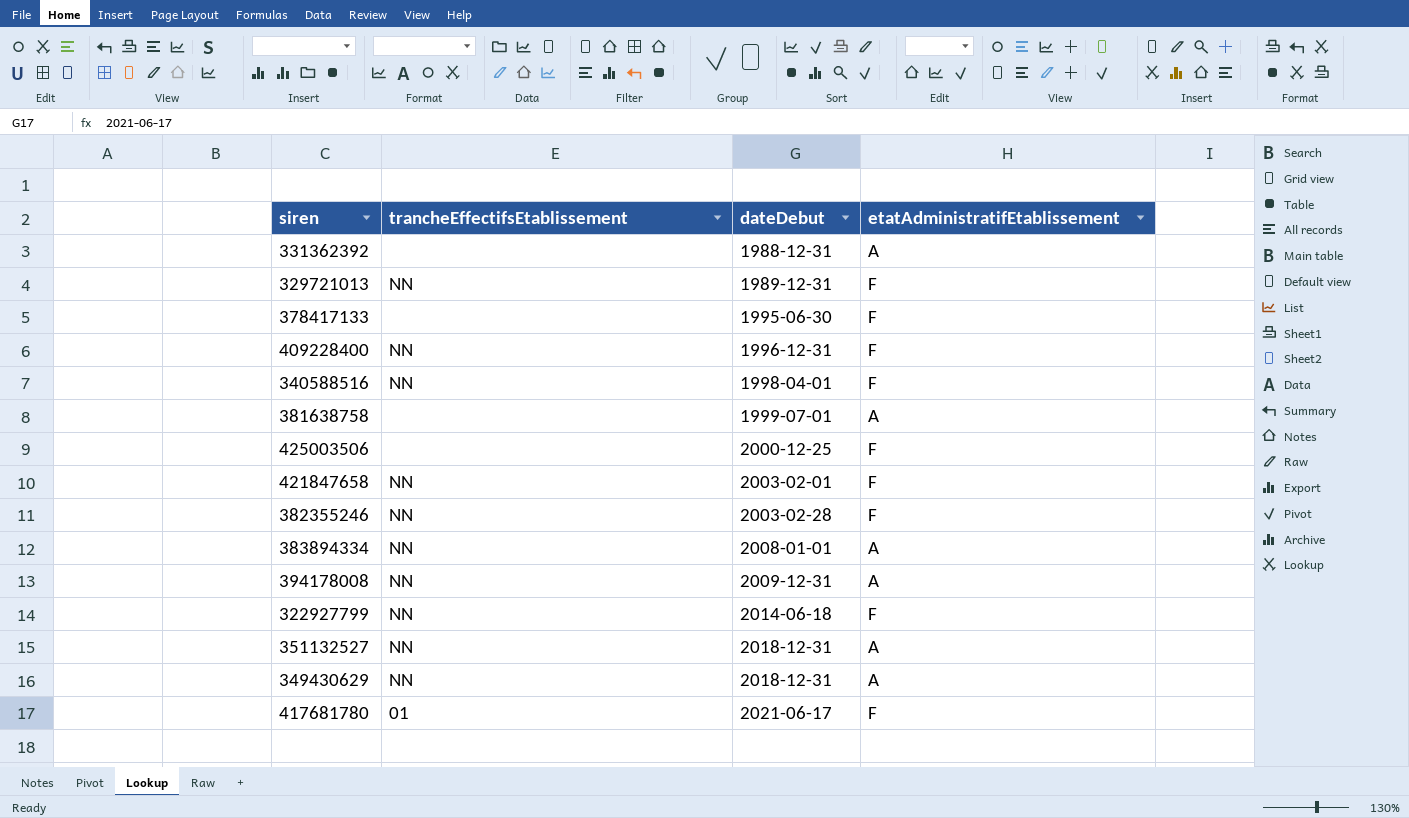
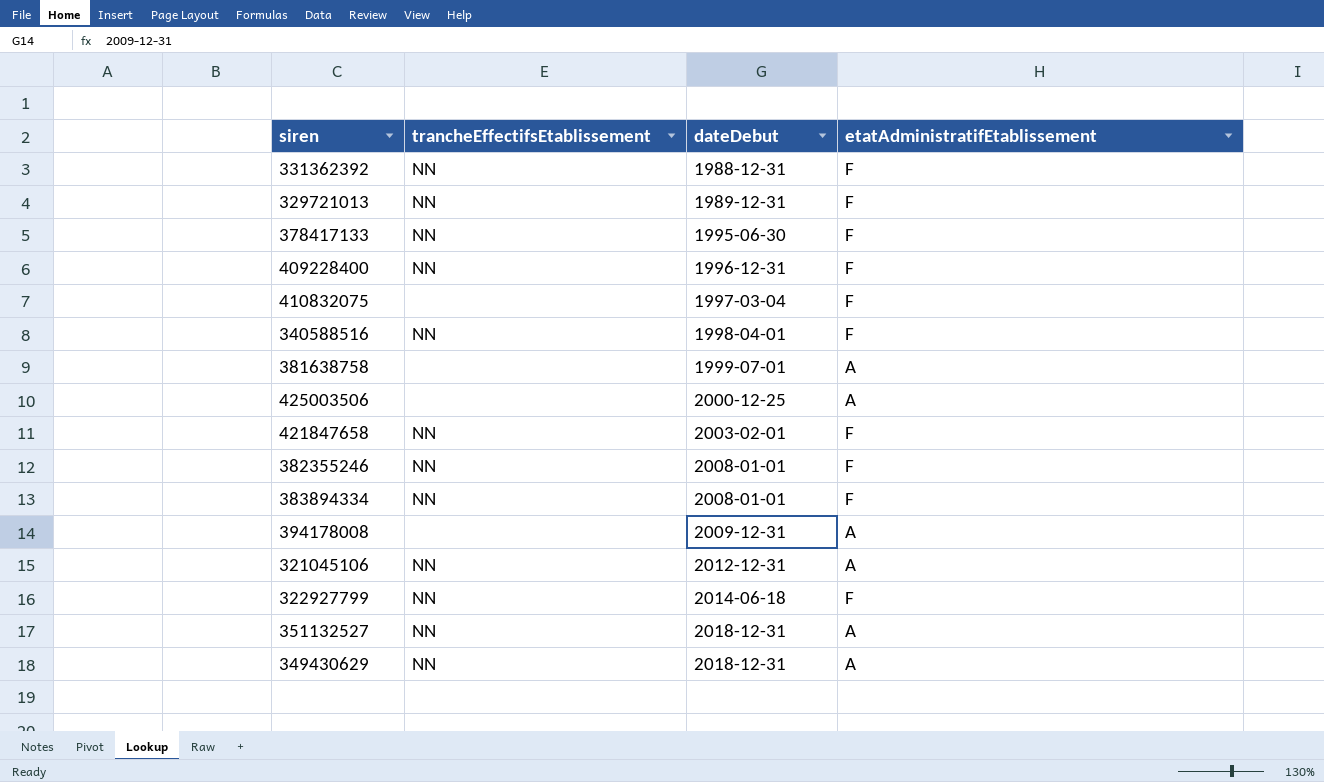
row 417681780: 01 | 2021-06-17 | F -> none
331362392 | trancheEffectifsEtablissement: none -> NN
331362392 | etatAdministratifEtablissement: A -> F
378417133 | trancheEffectifsEtablissement: none -> NN
row 410832075: none -> none | 1997-03-04 | F
425003506 | etatAdministratifEtablissement: F -> A
382355246 | dateDebut: 2003-02-28 -> 2008-01-01
383894334 | etatAdministratifEtablissement: A -> F
394178008 | trancheEffectifsEtablissement: NN -> none
row 321045106: none -> NN | 2012-12-31 | A

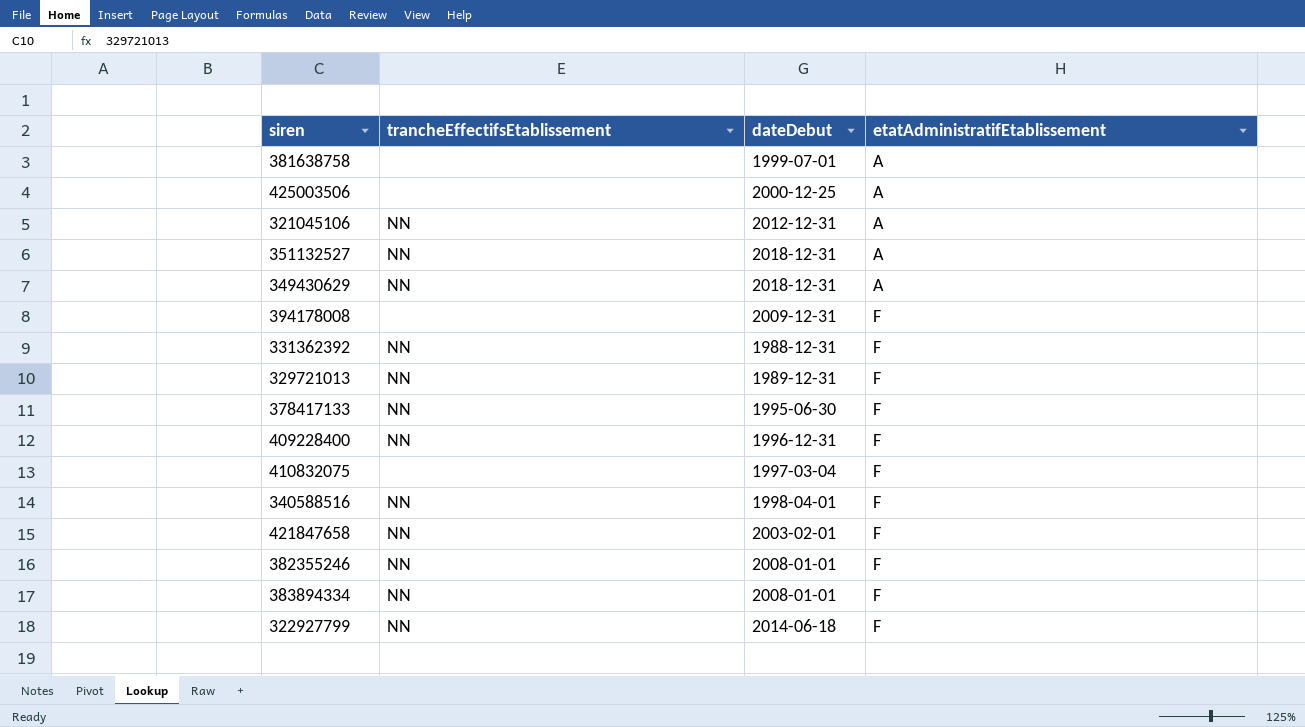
row order: dateDebut ascending -> etatAdministratifEtablissement ascending
394178008 | etatAdministratifEtablissement: A -> F

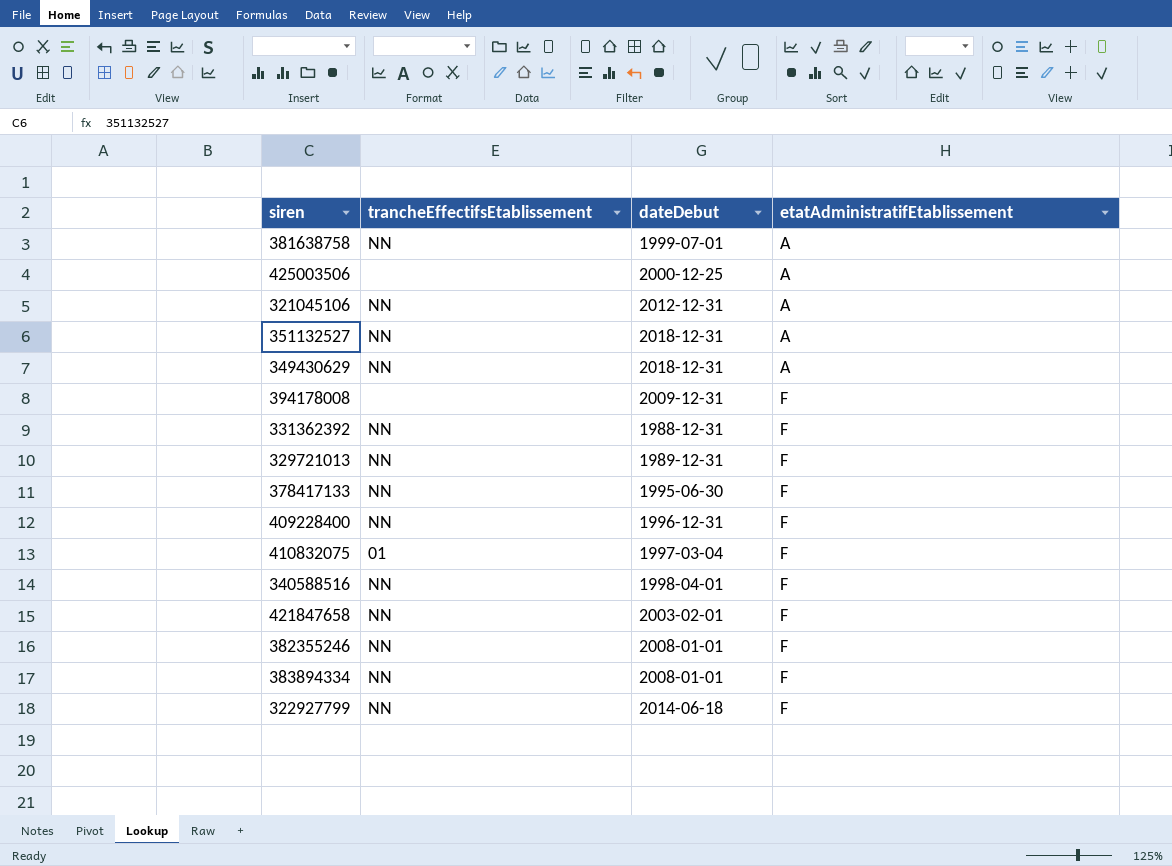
381638758 | trancheEffectifsEtablissement: none -> NN
410832075 | trancheEffectifsEtablissement: none -> 01

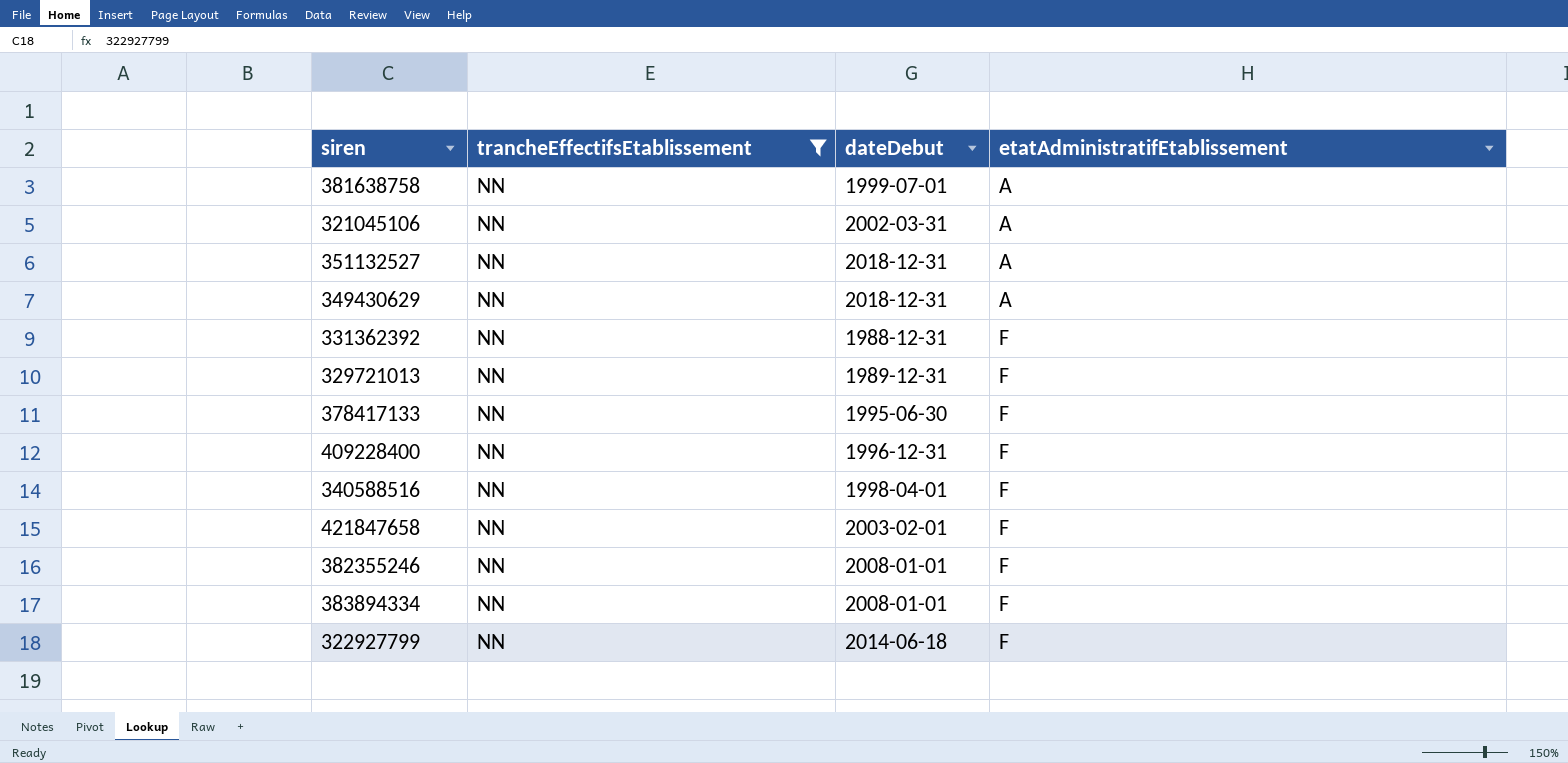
filter: none -> trancheEffectifsEtablissement = NN
321045106 | dateDebut: 2012-12-31 -> 2002-03-31

